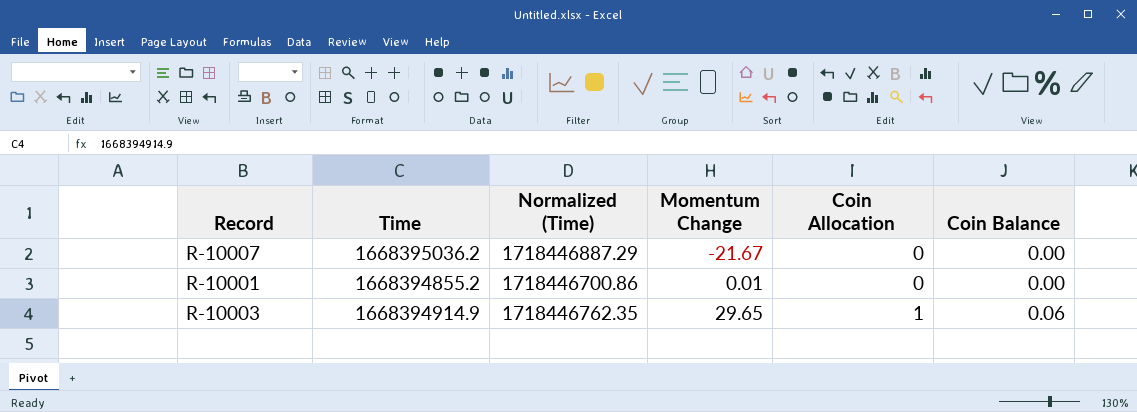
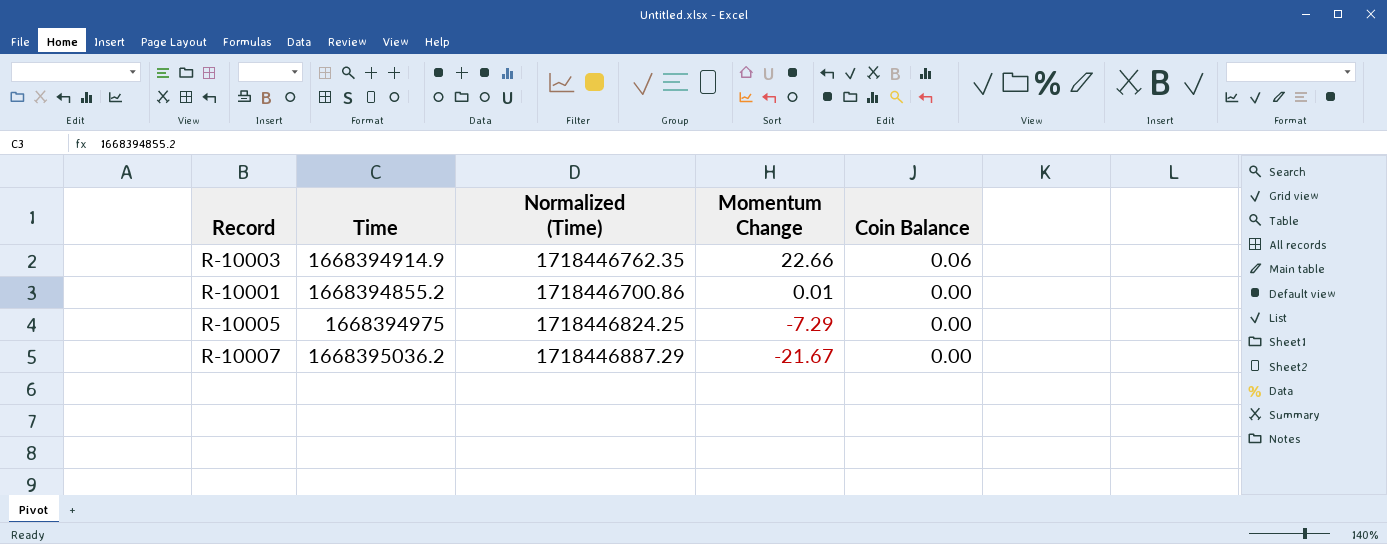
row order: Momentum Change ascending -> Momentum Change descending
column Coin Allocation | position: 5 -> none
R-10003 | Momentum Change: 29.65 -> 22.66
row R-10005: none -> 1668394975 | 1718446824.25 | -7.29 | 0.00

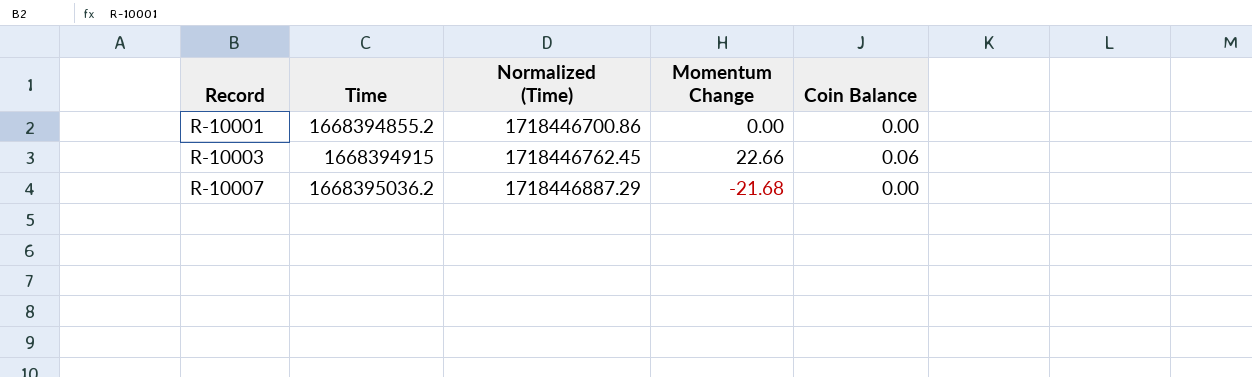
row order: Momentum Change descending -> Record ascending
row R-10005: 1668394975 | 1718446824.25 | -7.29 | 0.00 -> none
R-10001 | Momentum Change: 0.01 -> 0.00
R-10003 | Time: 1668394914.9 -> 1668394915
R-10003 | Normalized (Time): 1718446762.35 -> 1718446762.45
R-10007 | Momentum Change: -21.67 -> -21.68

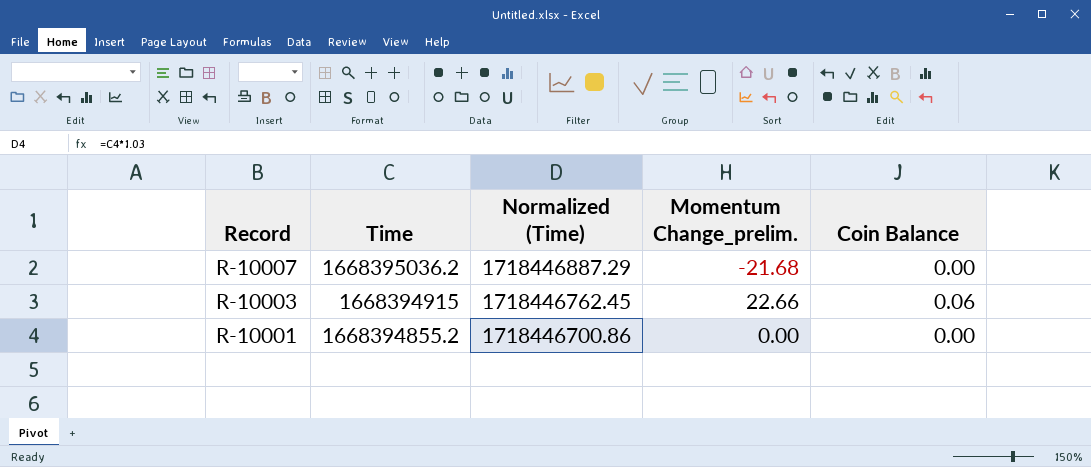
row order: Record ascending -> Record descending
column name: Momentum Change -> Momentum Change_prelim.

